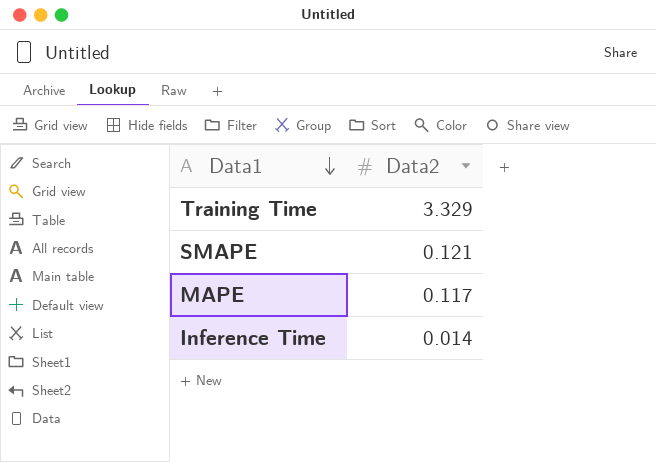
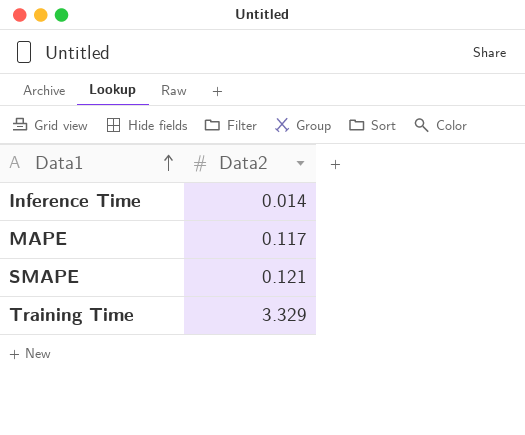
row order: Data1 descending -> Data1 ascending

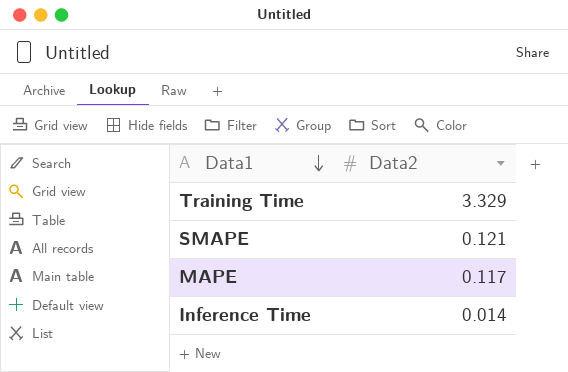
row order: Data1 ascending -> Data1 descending

